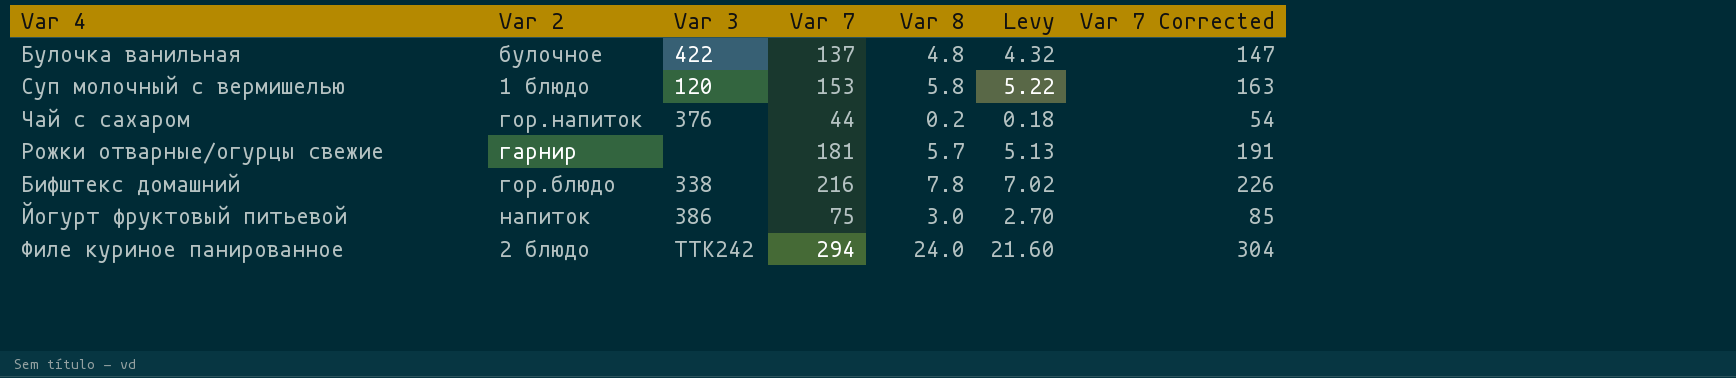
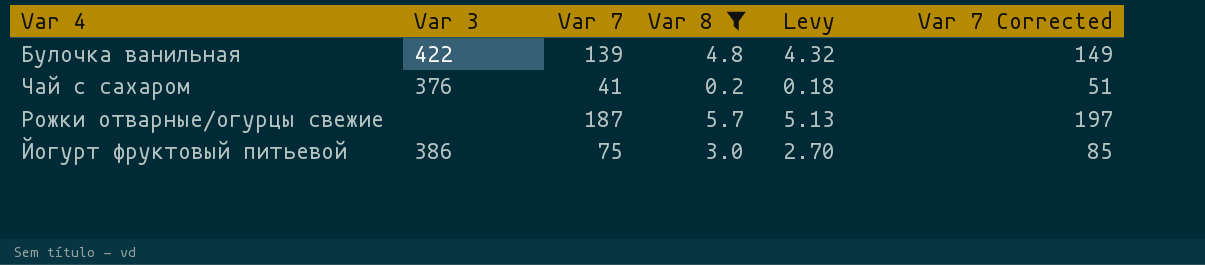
filter: none -> Var 8 <= 5.7
column Var 2 | position: 2 -> none
Булочка ванильная | Var 7: 137 -> 139
Булочка ванильная | Var 7 Corrected: 147 -> 149
Чай с сахаром | Var 7: 44 -> 41
Чай с сахаром | Var 7 Corrected: 54 -> 51
Рожки отварные/огурцы свежие | Var 7: 181 -> 187
Рожки отварные/огурцы свежие | Var 7 Corrected: 191 -> 197

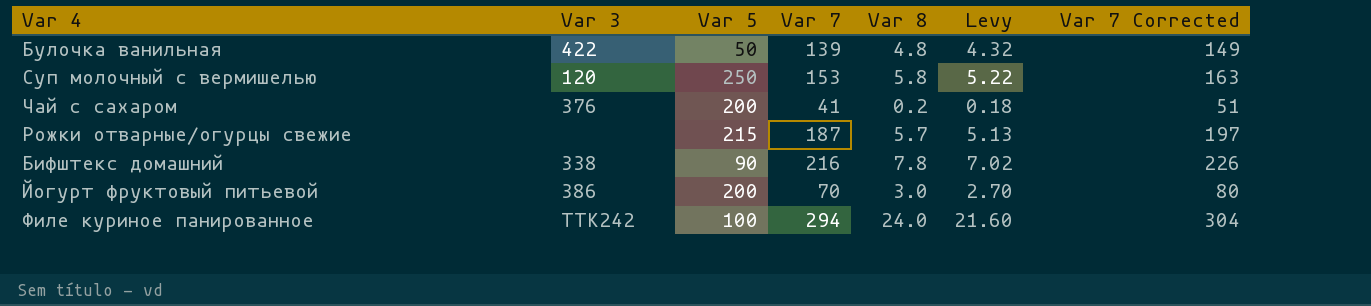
filter: Var 8 <= 5.7 -> none
column Var 5 | position: none -> 3
Йогурт фруктовый питьевой | Var 7: 75 -> 70
Йогурт фруктовый питьевой | Var 7 Corrected: 85 -> 80

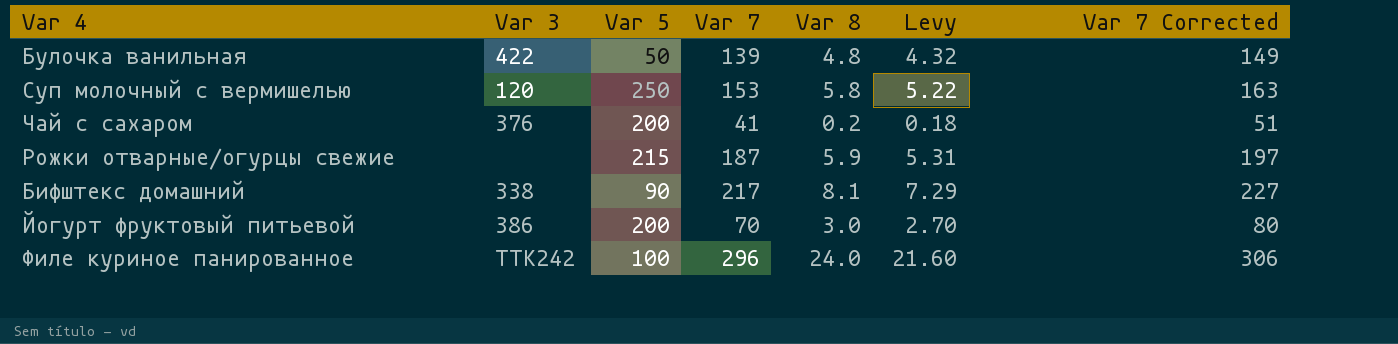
Рожки отварные/огурцы свежие | Var 8: 5.7 -> 5.9
Рожки отварные/огурцы свежие | Levy: 5.13 -> 5.31
Бифштекс домашний | Var 7: 216 -> 217
Бифштекс домашний | Var 8: 7.8 -> 8.1
Бифштекс домашний | Levy: 7.02 -> 7.29
Бифштекс домашний | Var 7 Corrected: 226 -> 227
Филе куриное панированное | Var 7: 294 -> 296
Филе куриное панированное | Var 7 Corrected: 304 -> 306

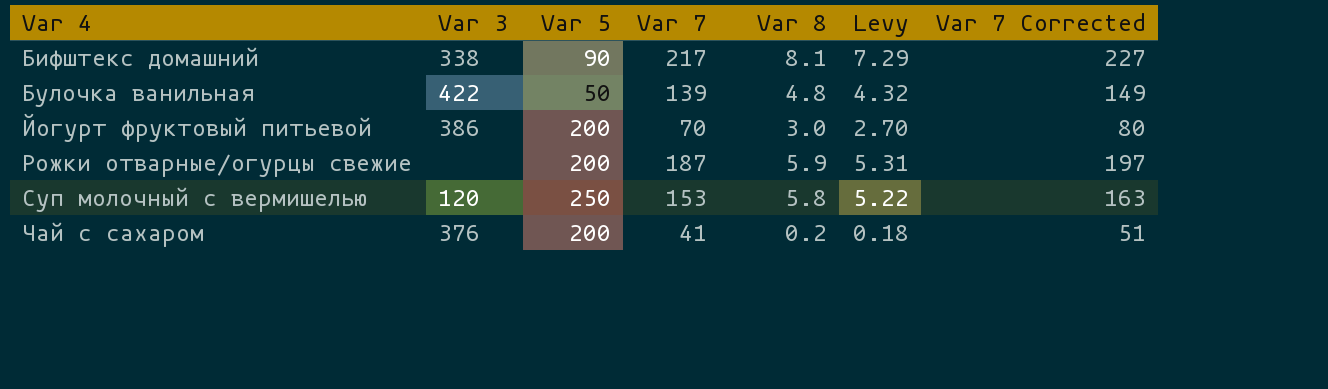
row order: none -> Var 4 ascending
row Филе куриное панированное: ТТК242 | 100 | 296 | 24.0 | 21.60 | 306 -> none
Рожки отварные/огурцы свежие | Var 5: 215 -> 200

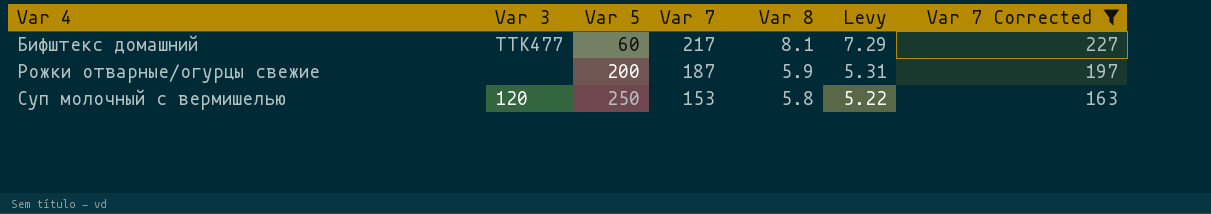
filter: none -> Var 7 Corrected >= 163
Бифштекс домашний | Var 3: 338 -> ТТК477
Бифштекс домашний | Var 5: 90 -> 60

